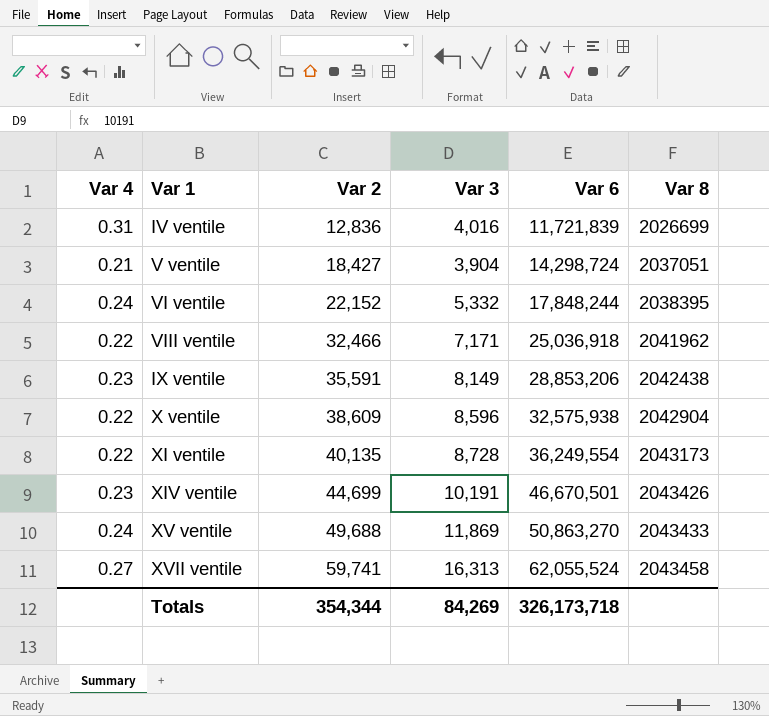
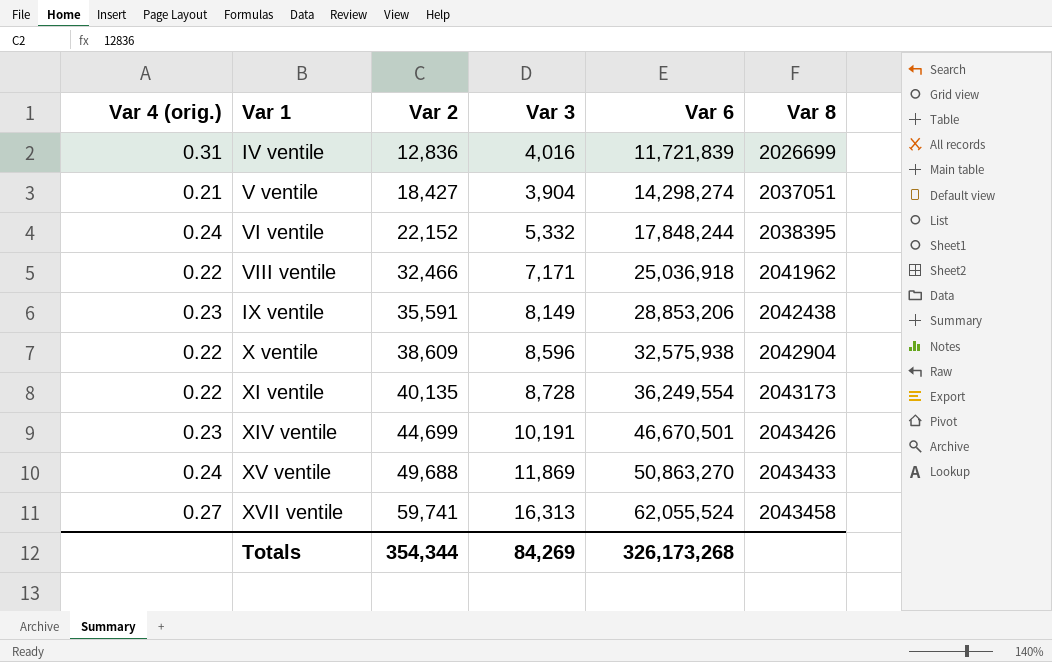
column name: Var 4 -> Var 4 (orig.)
V ventile | Var 6: 14,298,724 -> 14,298,274
Totals | Var 6: 326,173,718 -> 326,173,268

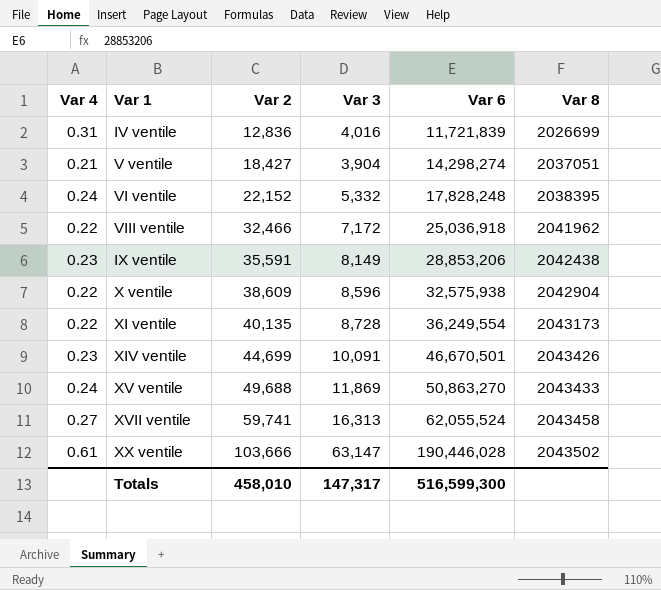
column name: Var 4 (orig.) -> Var 4
VI ventile | Var 6: 17,848,244 -> 17,828,248
VIII ventile | Var 3: 7,171 -> 7,172
XIV ventile | Var 3: 10,191 -> 10,091
row XX ventile: none -> 0.61 | 103,666 | 63,147 | 190,446,028 | 2043502
Totals | Var 2: 354,344 -> 458,010
Totals | Var 3: 84,269 -> 147,317
Totals | Var 6: 326,173,268 -> 516,599,300

